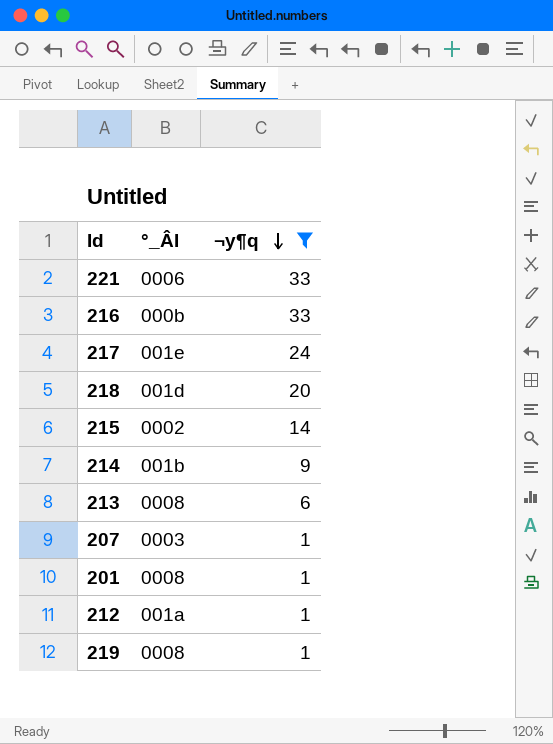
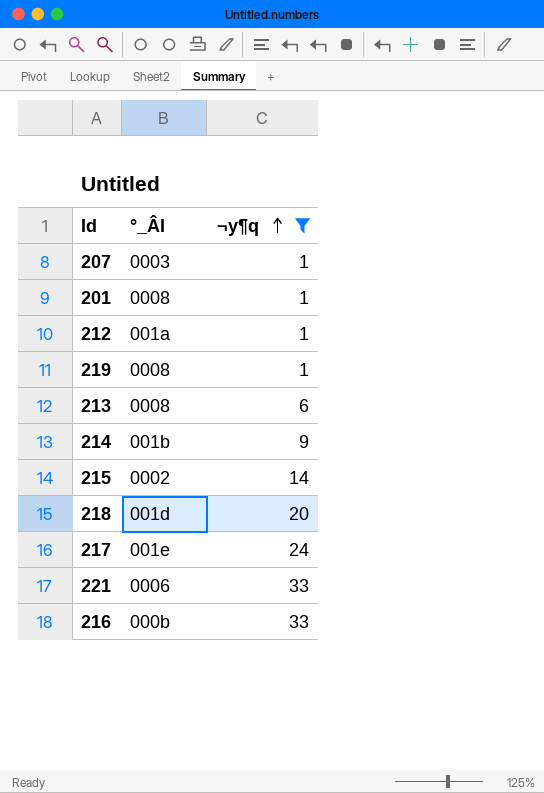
row order: ¬y¶q descending -> ¬y¶q ascending

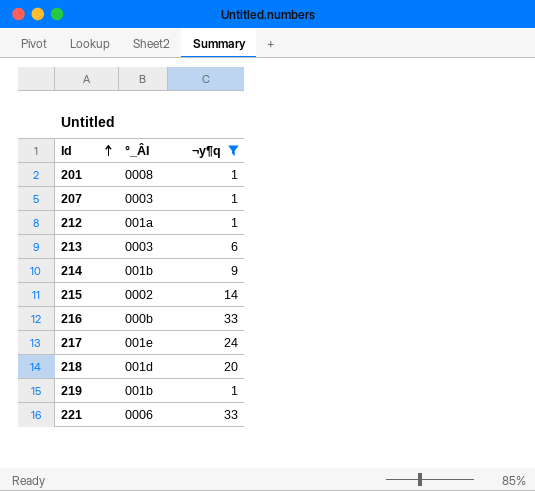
row order: ¬y¶q ascending -> Id ascending
213 | °_ÂI: 0008 -> 0003
219 | °_ÂI: 0008 -> 001b

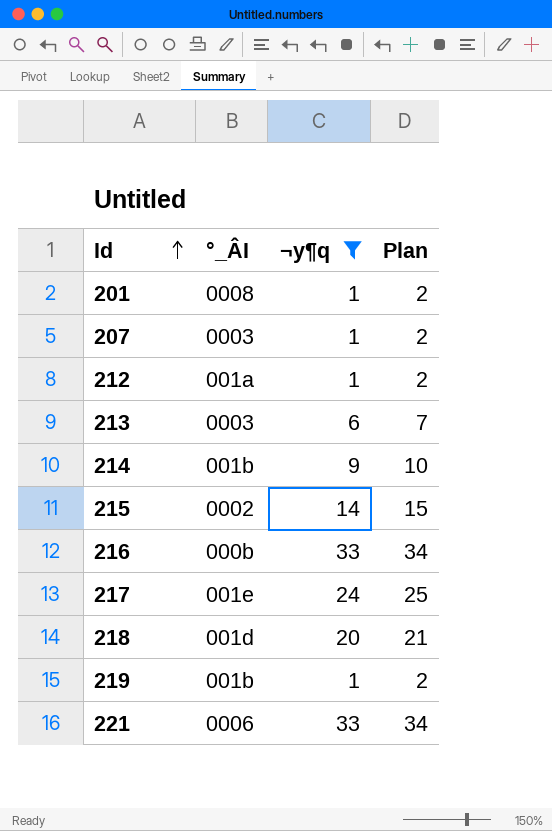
column Plan | formula: none -> [¬y¶q] + 1

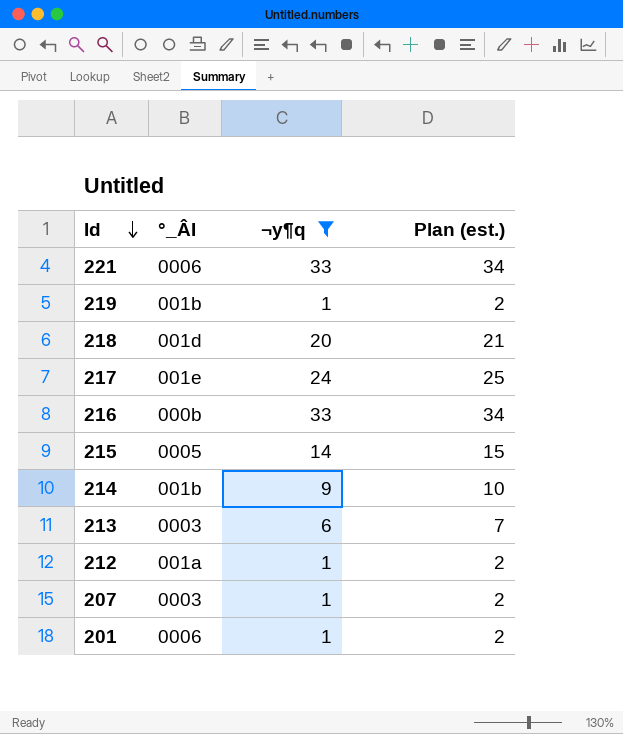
row order: Id ascending -> Id descending
column name: Plan -> Plan (est.)
215 | °_ÂI: 0002 -> 0005
201 | °_ÂI: 0008 -> 0006

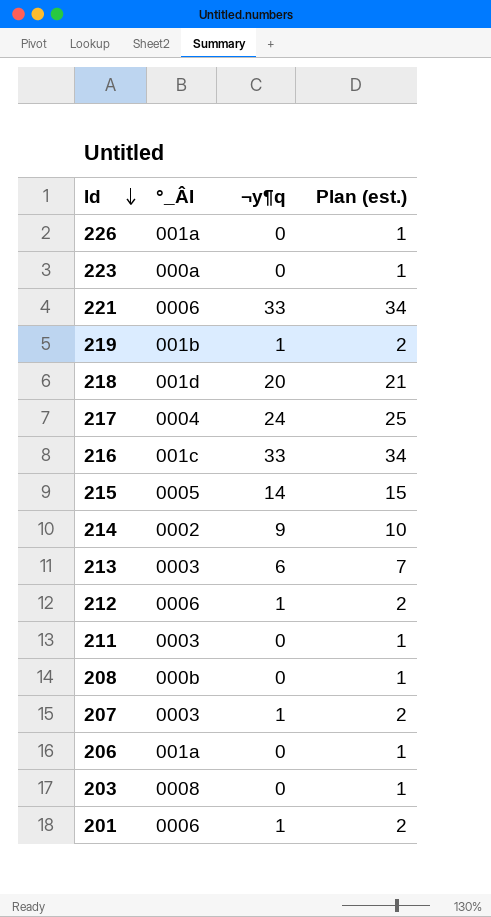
filter: ¬y¶q != 0 -> none
217 | °_ÂI: 001e -> 0004
216 | °_ÂI: 000b -> 001c
214 | °_ÂI: 001b -> 0002
212 | °_ÂI: 001a -> 0006

